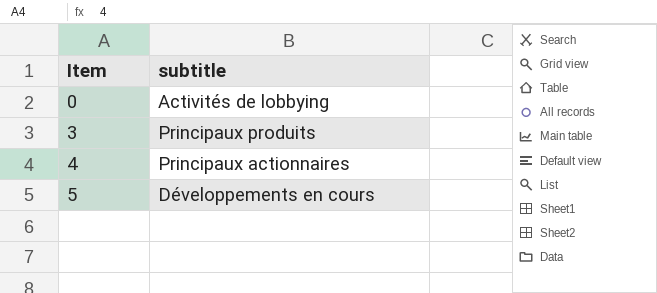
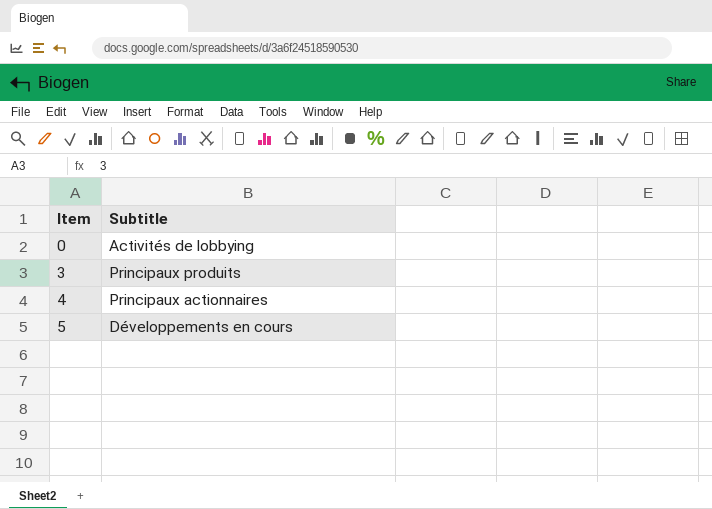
column name: subtitle -> Subtitle

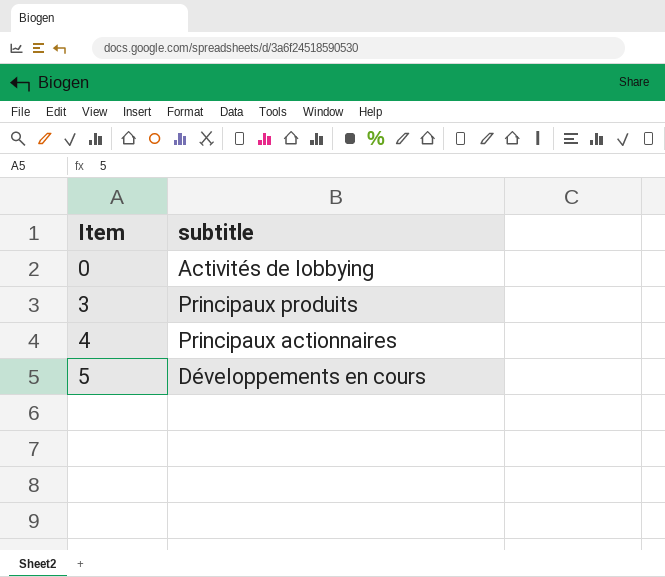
column name: Subtitle -> subtitle

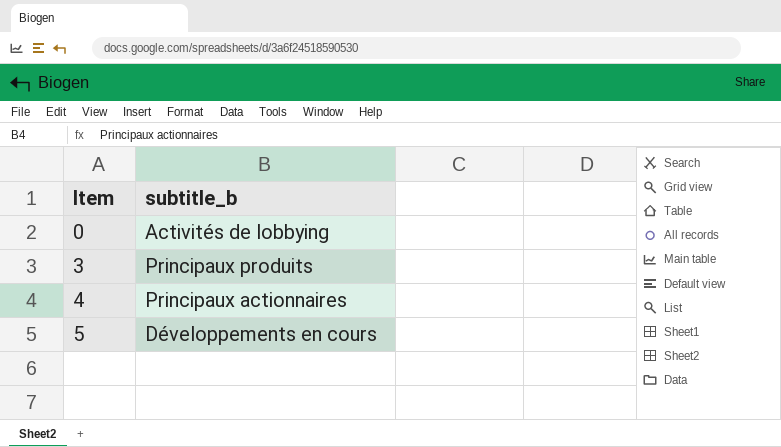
column name: subtitle -> subtitle_b

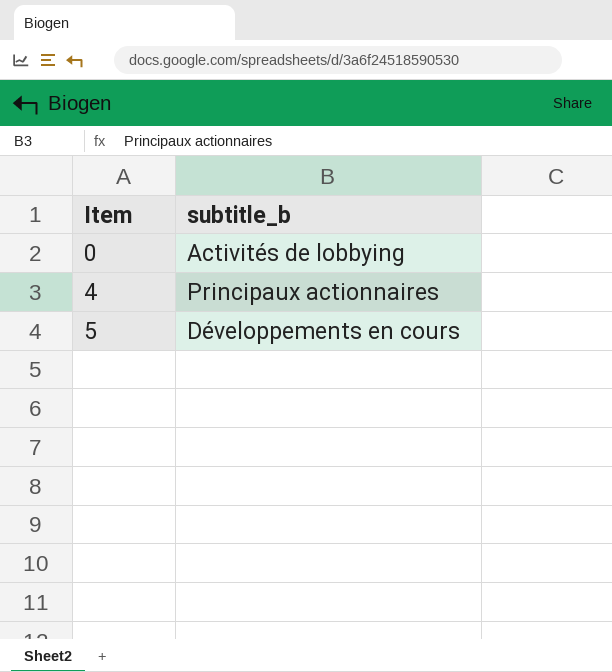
row 3: Principaux produits -> none

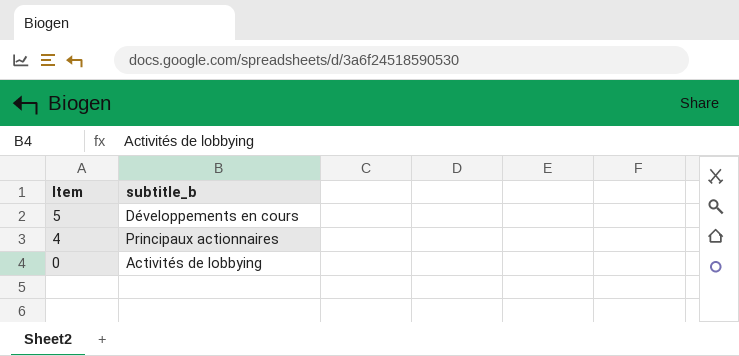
row order: Item ascending -> Item descending

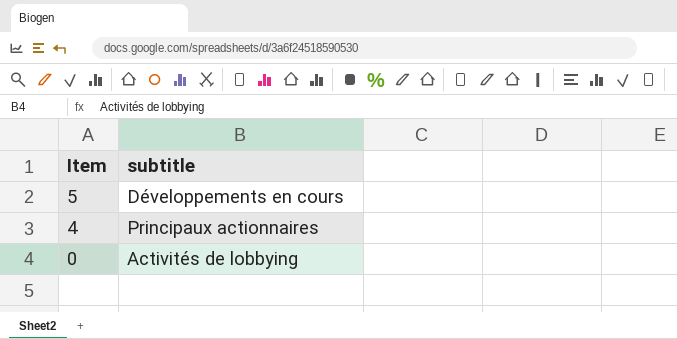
column name: subtitle_b -> subtitle

